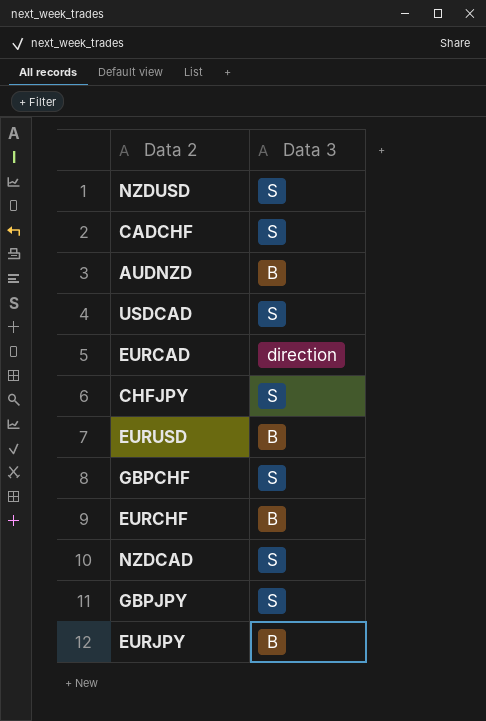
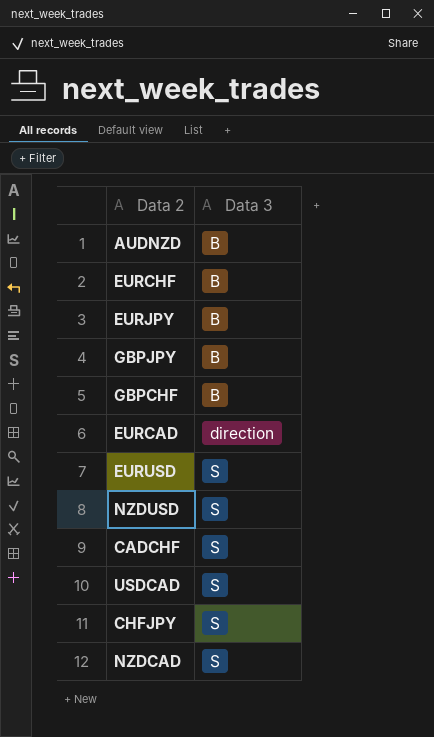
row order: none -> Data 3 ascending
GBPJPY | Data 3: S -> B
GBPCHF | Data 3: S -> B
EURUSD | Data 3: B -> S

